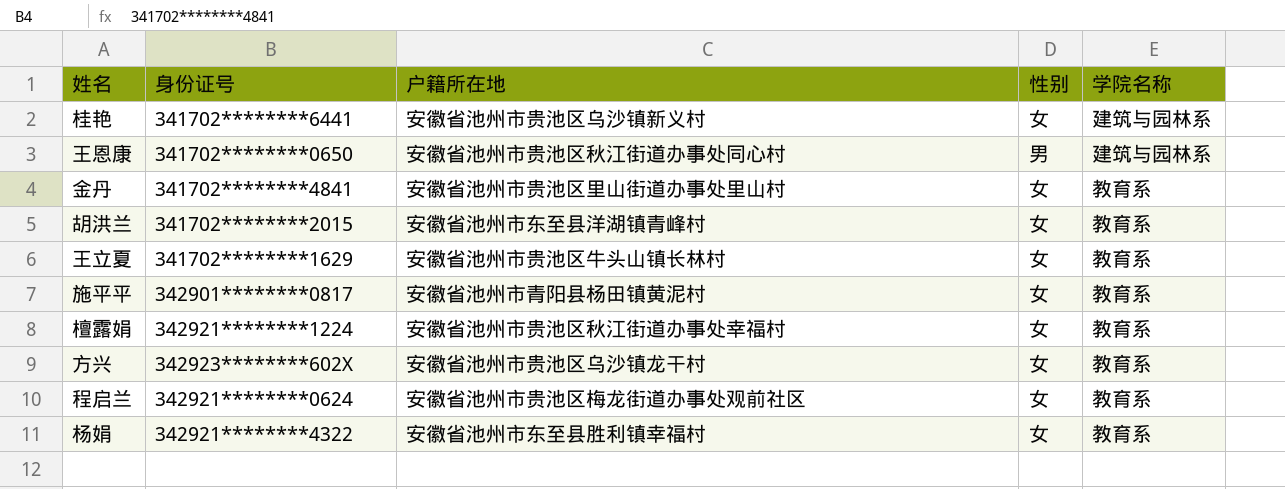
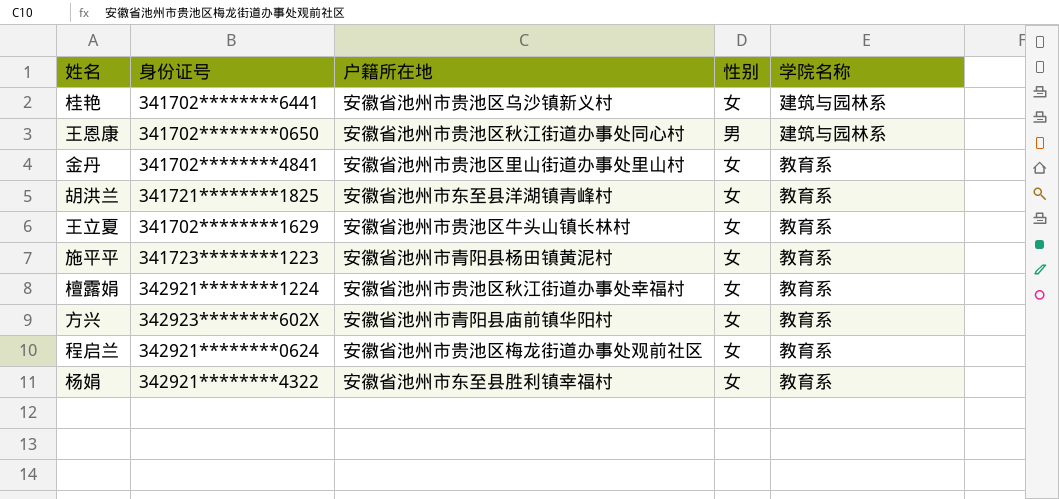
胡洪兰 | 身份证号: 341702********2015 -> 341721********1825
施平平 | 身份证号: 342901********0817 -> 341723********1223
方兴 | 户籍所在地: 安徽省池州市贵池区乌沙镇龙干村 -> 安徽省池州市青阳县庙前镇华阳村

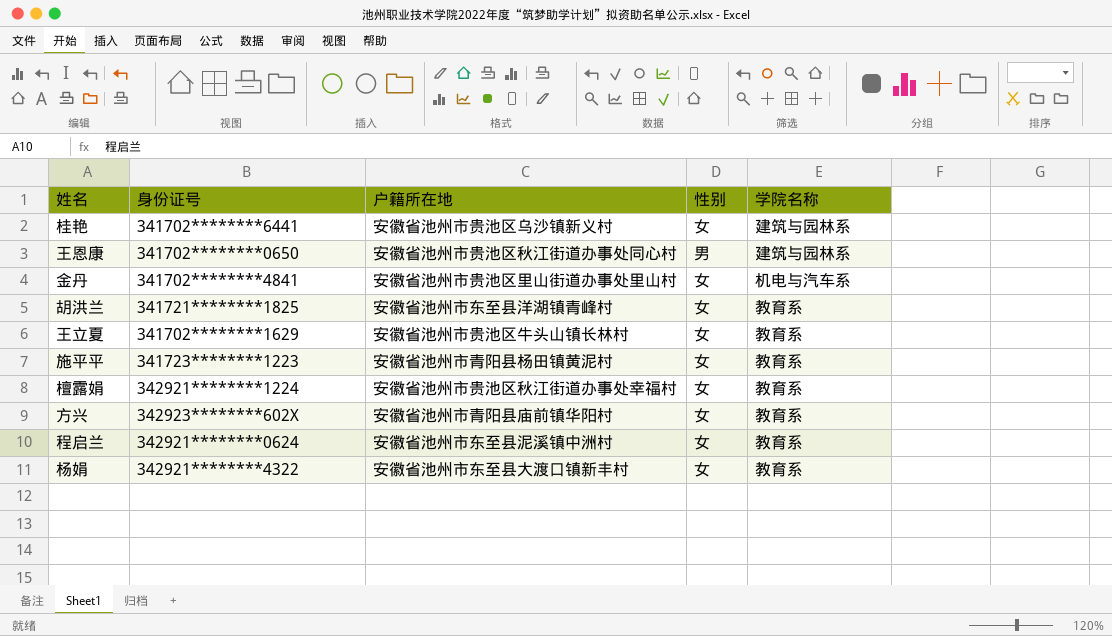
金丹 | 学院名称: 教育系 -> 机电与汽车系
程启兰 | 户籍所在地: 安徽省池州市贵池区梅龙街道办事处观前社区 -> 安徽省池州市东至县泥溪镇中洲村
杨娟 | 户籍所在地: 安徽省池州市东至县胜利镇幸福村 -> 安徽省池州市东至县大渡口镇新丰村

